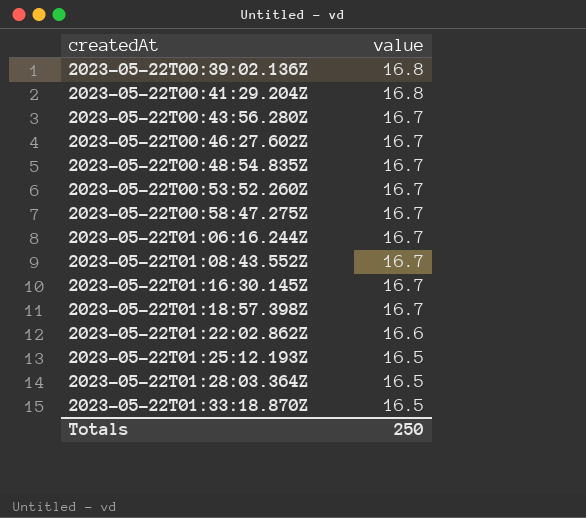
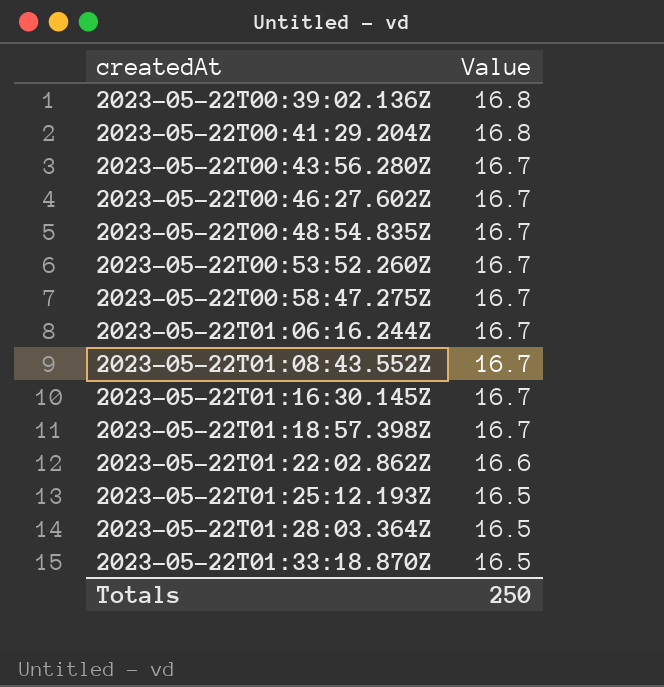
column name: value -> Value

